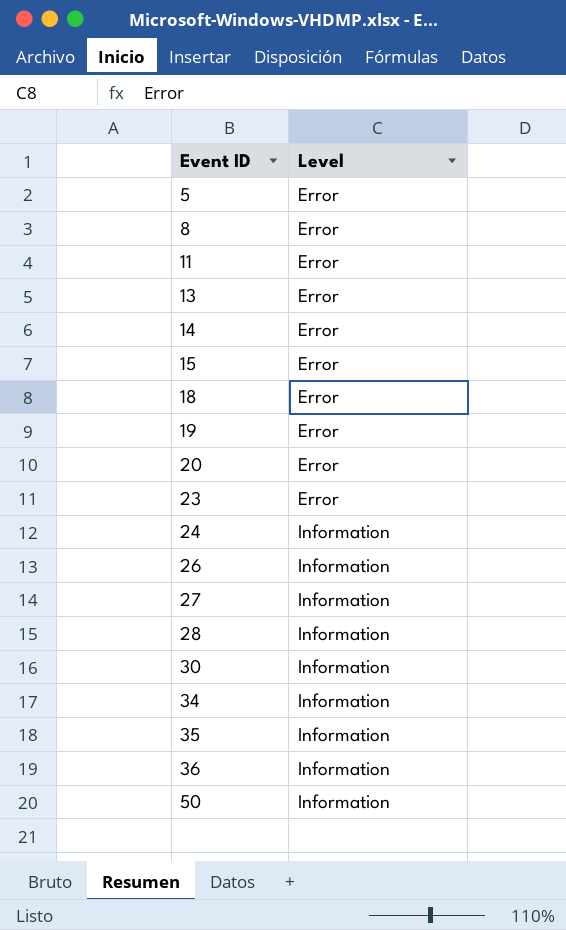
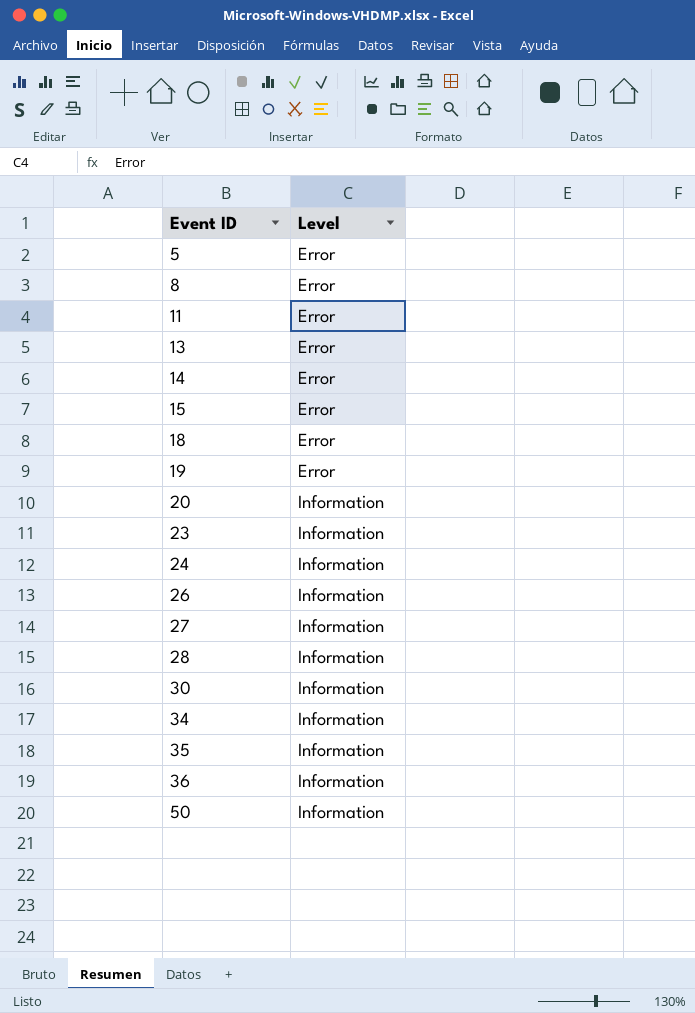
20 | Level: Error -> Information
23 | Level: Error -> Information

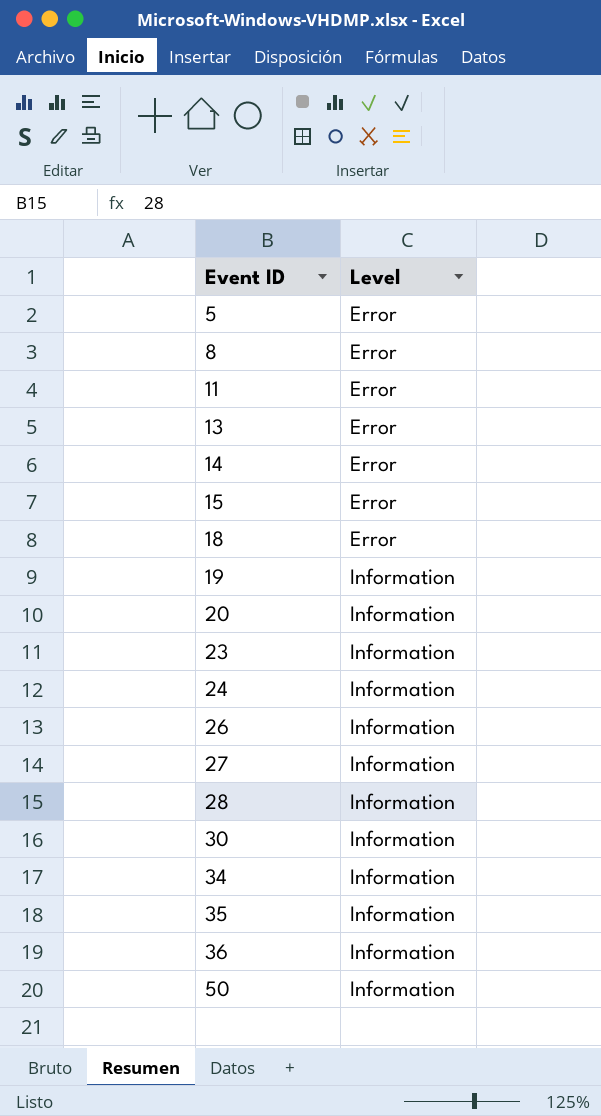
19 | Level: Error -> Information

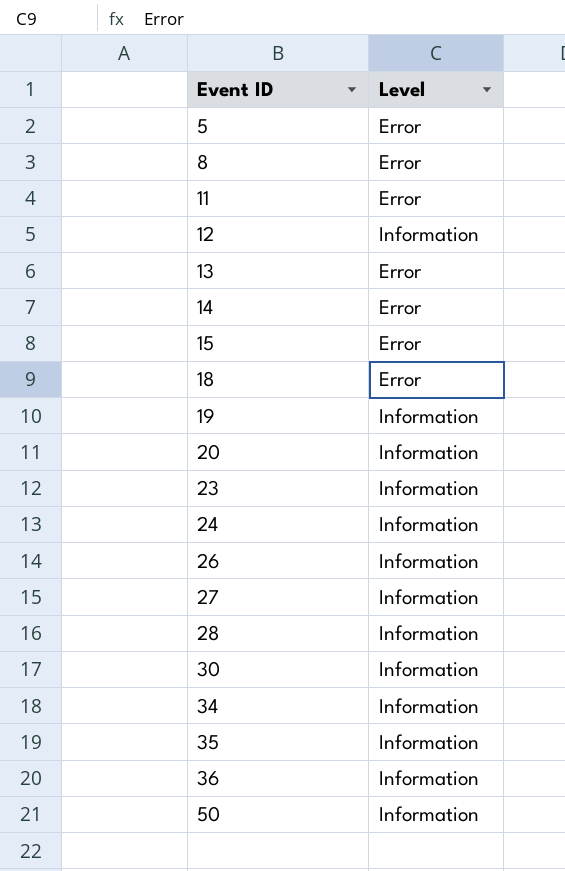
row 12: none -> Information

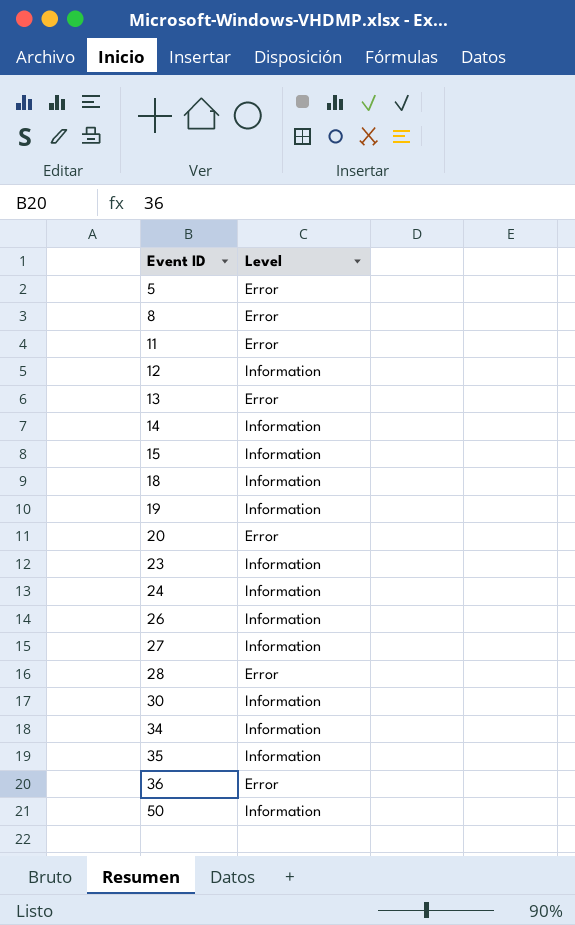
14 | Level: Error -> Information
15 | Level: Error -> Information
18 | Level: Error -> Information
20 | Level: Information -> Error
28 | Level: Information -> Error
36 | Level: Information -> Error

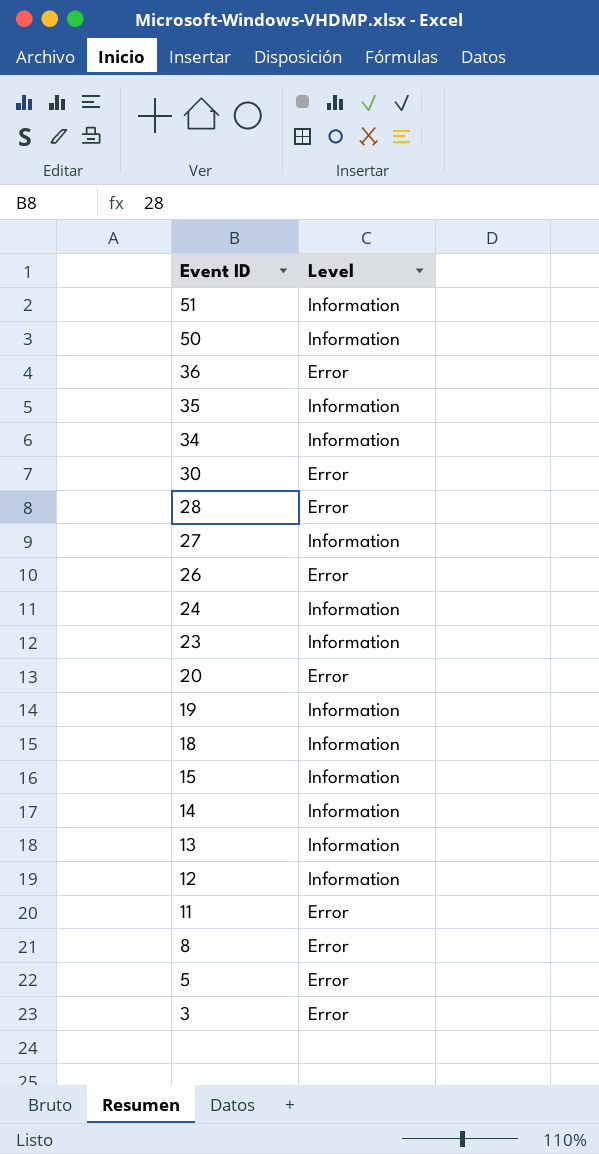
row order: Event ID ascending -> Event ID descending
row 51: none -> Information
30 | Level: Information -> Error
26 | Level: Information -> Error
13 | Level: Error -> Information
row 3: none -> Error

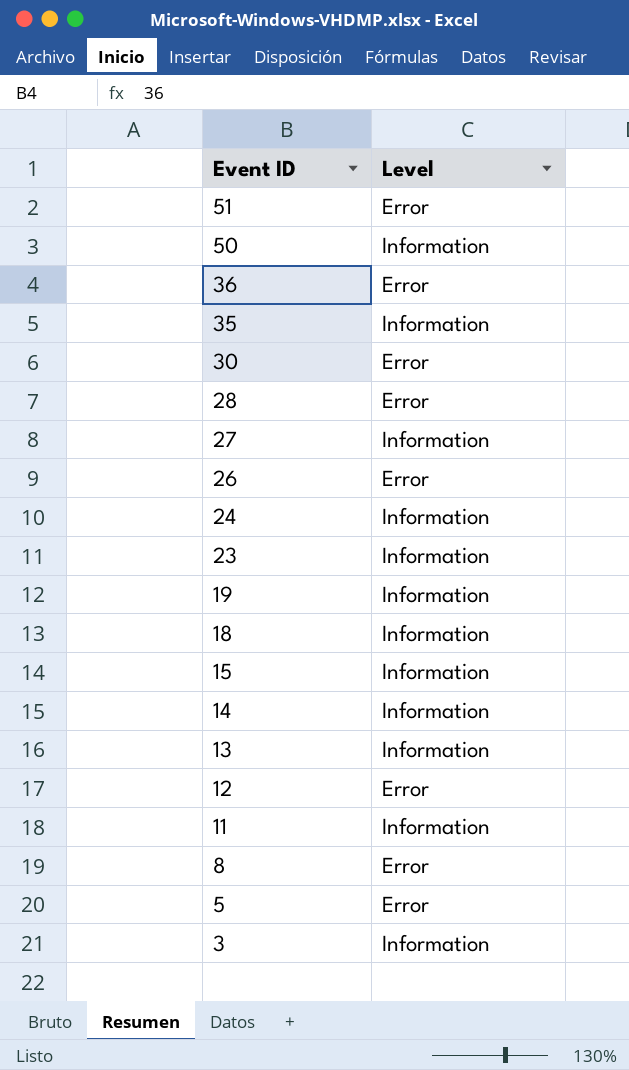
row 34: Information -> none
row 20: Error -> none
51 | Level: Information -> Error
12 | Level: Information -> Error
11 | Level: Error -> Information
3 | Level: Error -> Information

